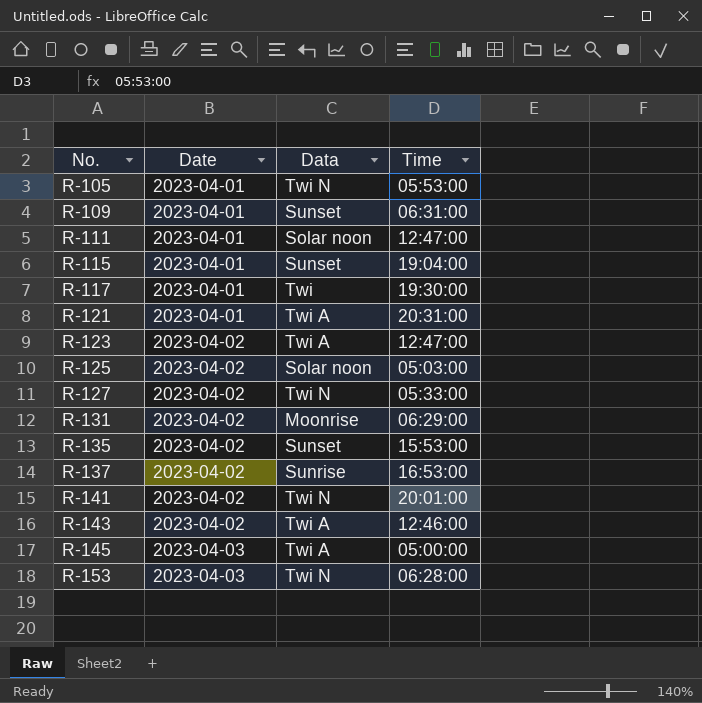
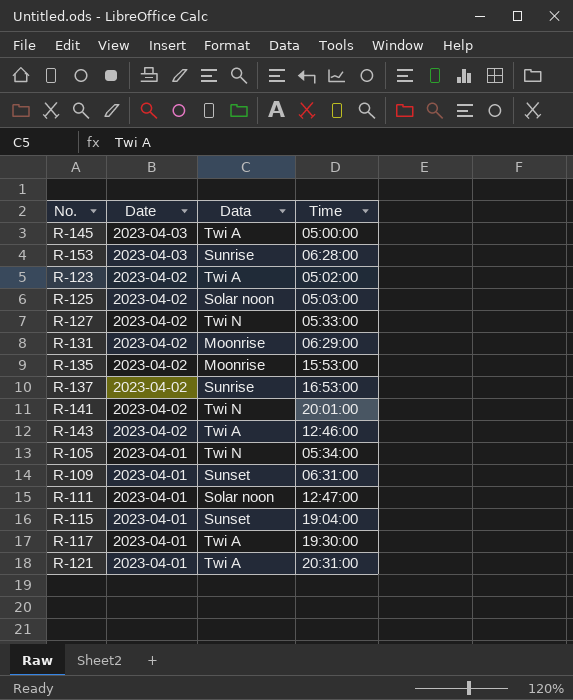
row order: No. ascending -> Date descending
R-153 | Data: Twi N -> Sunrise
R-123 | Time: 12:47:00 -> 05:02:00
R-135 | Data: Sunset -> Moonrise
R-105 | Time: 05:53:00 -> 05:34:00
R-117 | Data: Twi -> Twi A

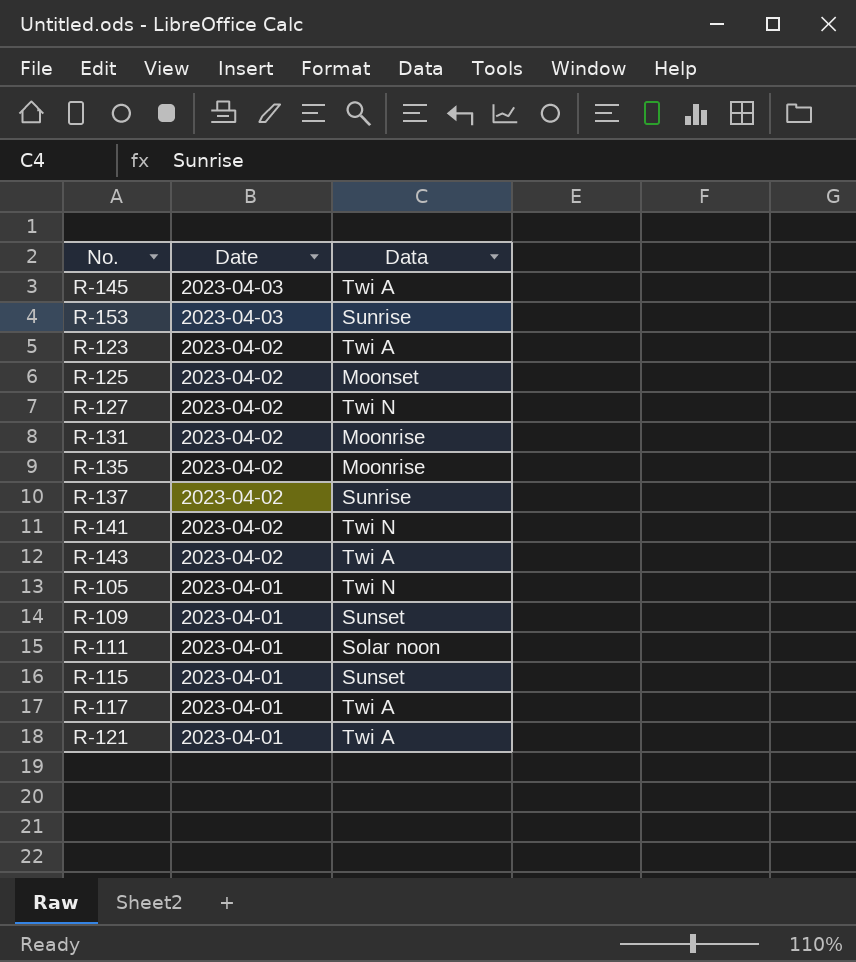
column Time | position: 4 -> none
R-125 | Data: Solar noon -> Moonset

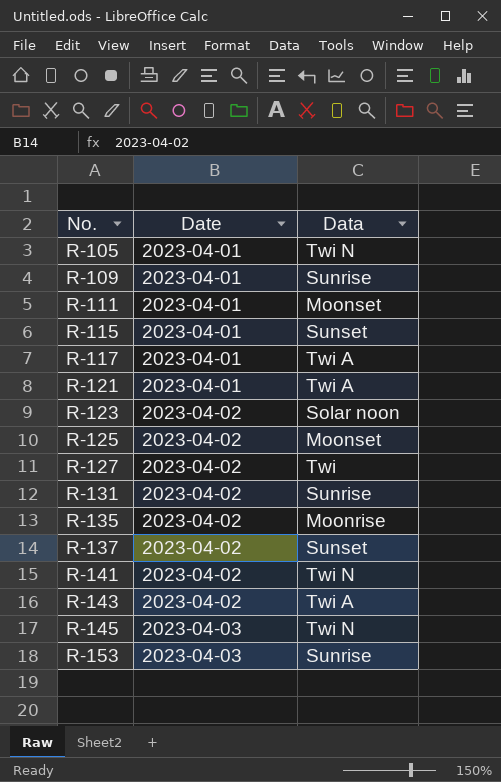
row order: Date descending -> No. ascending
R-109 | Data: Sunset -> Sunrise
R-111 | Data: Solar noon -> Moonset
R-123 | Data: Twi A -> Solar noon
R-127 | Data: Twi N -> Twi
R-131 | Data: Moonrise -> Sunrise
R-137 | Data: Sunrise -> Sunset
R-145 | Data: Twi A -> Twi N

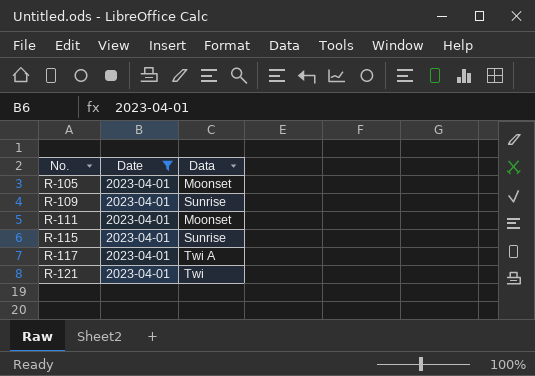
filter: none -> Date = 2023-04-01
R-105 | Data: Twi N -> Moonset
R-115 | Data: Sunset -> Sunrise
R-121 | Data: Twi A -> Twi

